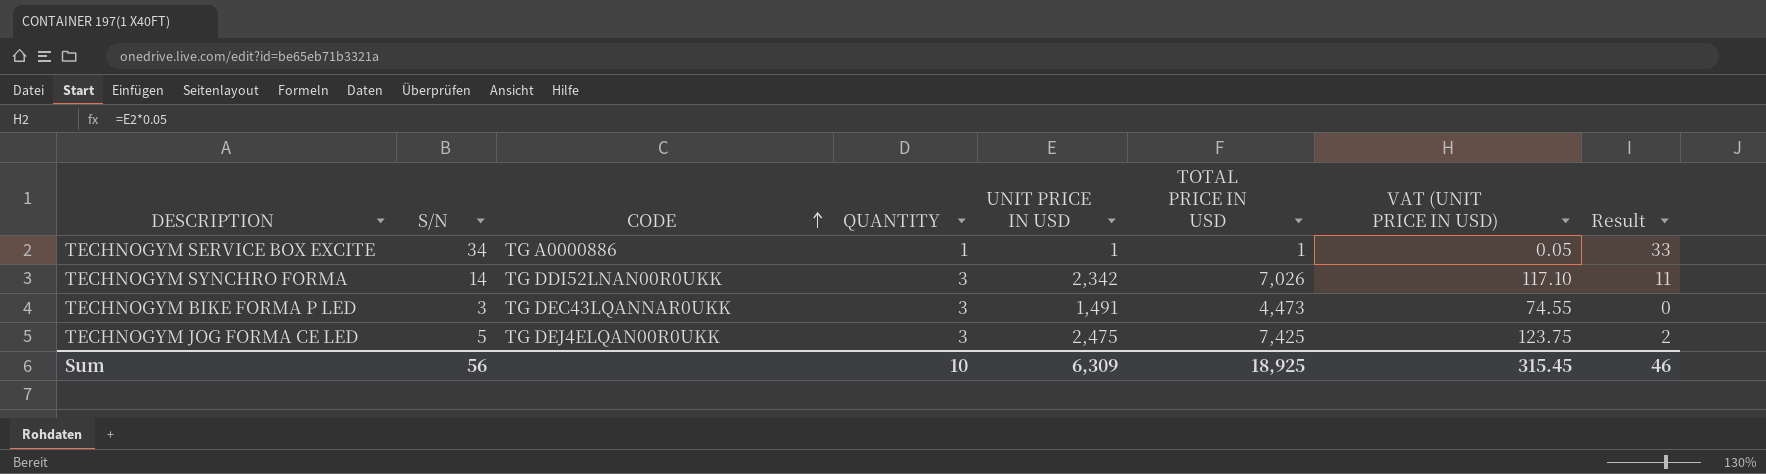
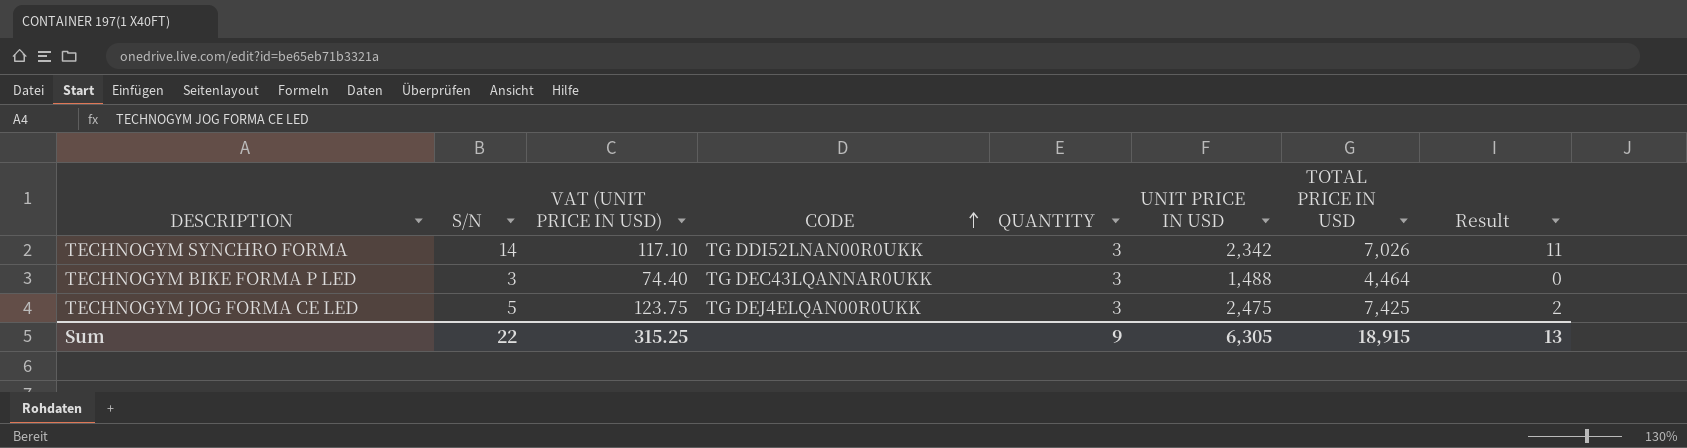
column VAT (UNIT PRICE IN USD) | position: 7 -> 3
row TECHNOGYM SERVICE BOX EXCITE: 34 | TG A0000886 | 1 | 1 | 1 | 0.05 | 33 -> none
TECHNOGYM BIKE FORMA P LED | VAT (UNIT PRICE IN USD): 74.55 -> 74.40
TECHNOGYM BIKE FORMA P LED | UNIT PRICE IN USD: 1,491 -> 1,488
TECHNOGYM BIKE FORMA P LED | TOTAL PRICE IN USD: 4,473 -> 4,464
Sum | S/N: 56 -> 22
Sum | VAT (UNIT PRICE IN USD): 315.45 -> 315.25
Sum | QUANTITY: 10 -> 9
Sum | UNIT PRICE IN USD: 6,309 -> 6,305
Sum | TOTAL PRICE IN USD: 18,925 -> 18,915
Sum | Result: 46 -> 13

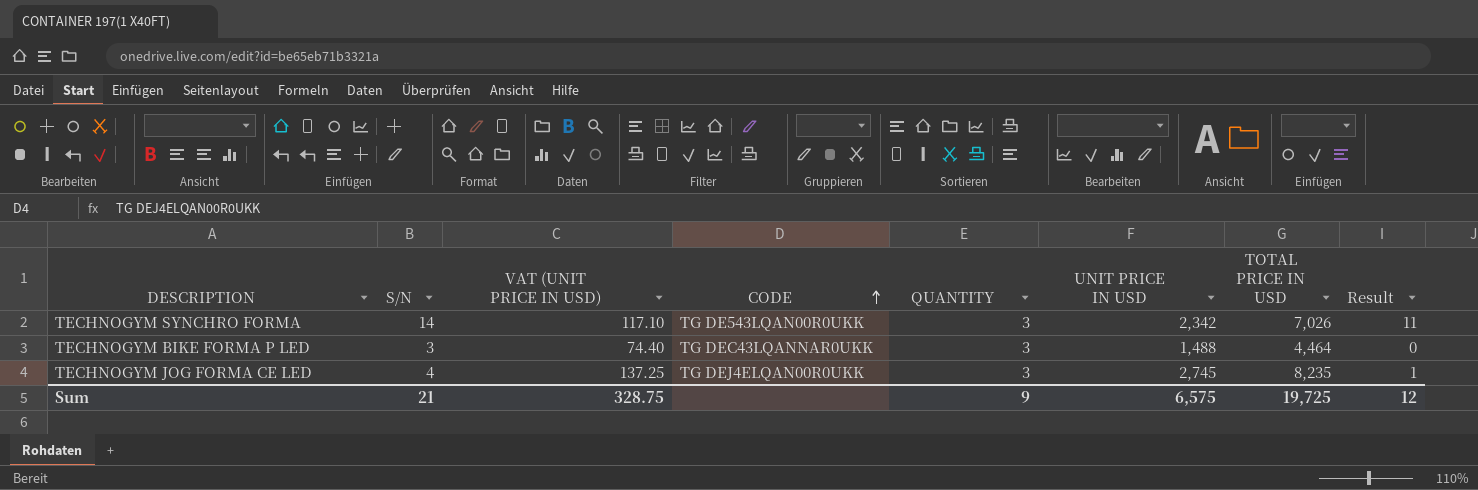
TECHNOGYM SYNCHRO FORMA | CODE: TG DDI52LNAN00R0UKK -> TG DE543LQAN00R0UKK
TECHNOGYM JOG FORMA CE LED | S/N: 5 -> 4
TECHNOGYM JOG FORMA CE LED | VAT (UNIT PRICE IN USD): 123.75 -> 137.25
TECHNOGYM JOG FORMA CE LED | UNIT PRICE IN USD: 2,475 -> 2,745
TECHNOGYM JOG FORMA CE LED | TOTAL PRICE IN USD: 7,425 -> 8,235
TECHNOGYM JOG FORMA CE LED | Result: 2 -> 1
Sum | S/N: 22 -> 21
Sum | VAT (UNIT PRICE IN USD): 315.25 -> 328.75
Sum | UNIT PRICE IN USD: 6,305 -> 6,575
Sum | TOTAL PRICE IN USD: 18,915 -> 19,725
Sum | Result: 13 -> 12

